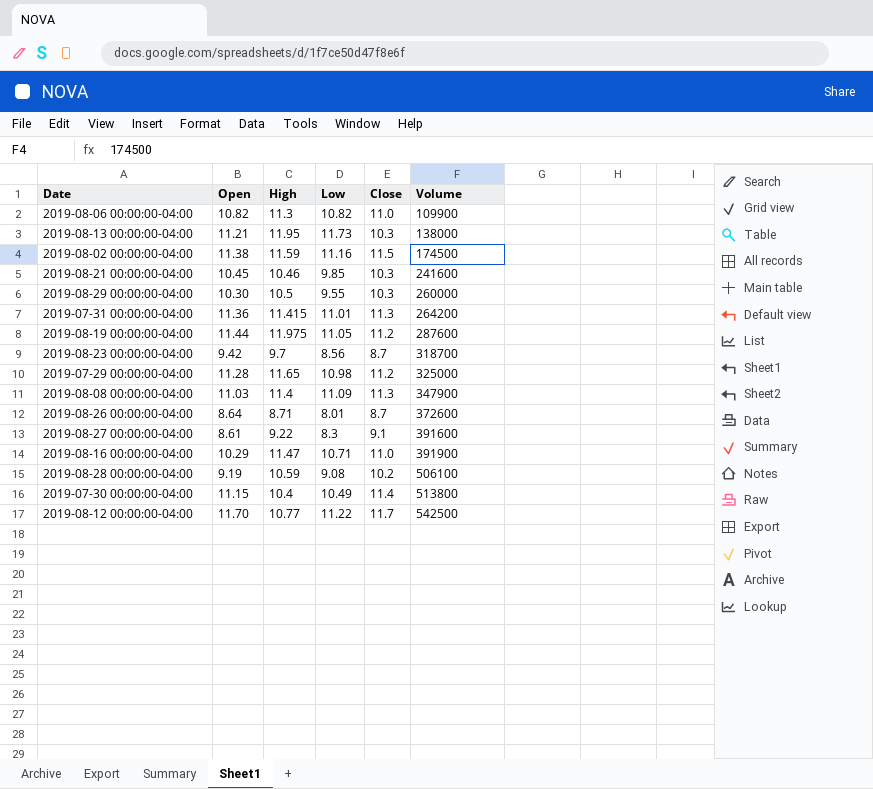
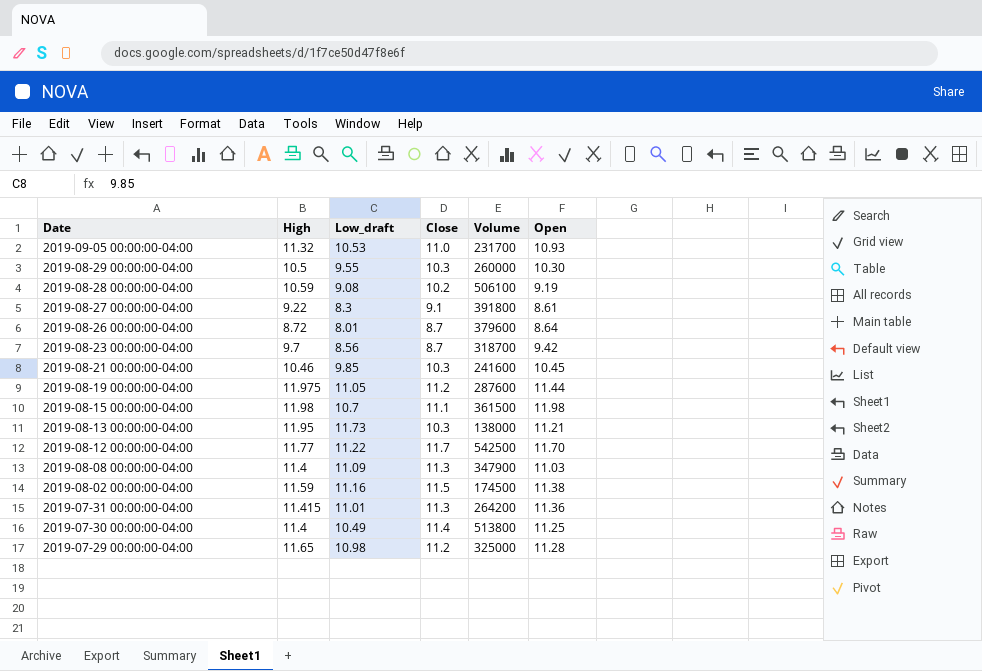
row order: Volume ascending -> Date descending
column name: Low -> Low_draft
column Open | position: 2 -> 6
row 2019-08-06 00:00:00-04:00: 10.82 | 11.3 | 10.82 | 11.0 | 109900 -> none
row 2019-08-16 00:00:00-04:00: 10.29 | 11.47 | 10.71 | 11.0 | 391900 -> none
row 2019-09-05 00:00:00-04:00: none -> 11.32 | 10.53 | 11.0 | 231700 | 10.93
2019-08-27 00:00:00-04:00 | Volume: 391600 -> 391800
2019-08-26 00:00:00-04:00 | High: 8.71 -> 8.72
2019-08-26 00:00:00-04:00 | Volume: 372600 -> 379600
row 2019-08-15 00:00:00-04:00: none -> 11.98 | 10.7 | 11.1 | 361500 | 11.98
2019-08-12 00:00:00-04:00 | High: 10.77 -> 11.77
2019-07-30 00:00:00-04:00 | High: 10.4 -> 11.4
2019-07-30 00:00:00-04:00 | Open: 11.15 -> 11.25

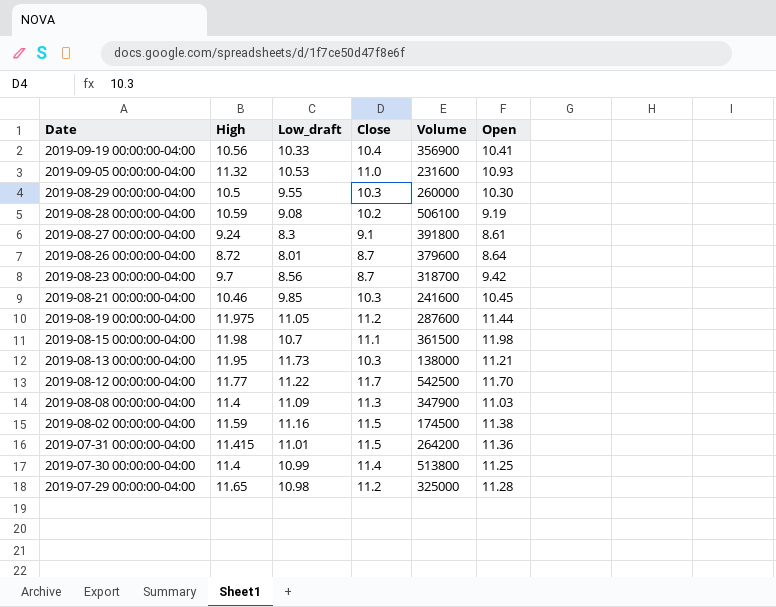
row 2019-09-19 00:00:00-04:00: none -> 10.56 | 10.33 | 10.4 | 356900 | 10.41
2019-09-05 00:00:00-04:00 | Volume: 231700 -> 231600
2019-08-27 00:00:00-04:00 | High: 9.22 -> 9.24
2019-07-31 00:00:00-04:00 | Close: 11.3 -> 11.5
2019-07-30 00:00:00-04:00 | Low_draft: 10.49 -> 10.99

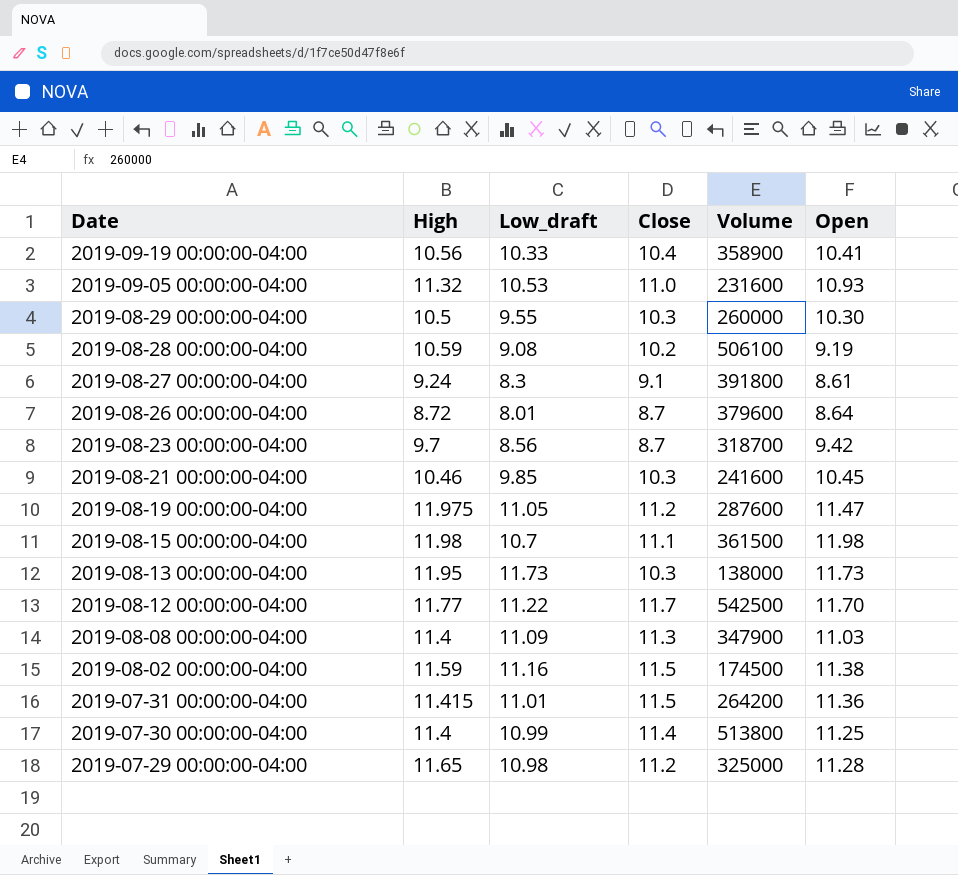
2019-09-19 00:00:00-04:00 | Volume: 356900 -> 358900
2019-08-19 00:00:00-04:00 | Open: 11.44 -> 11.47
2019-08-13 00:00:00-04:00 | Open: 11.21 -> 11.73

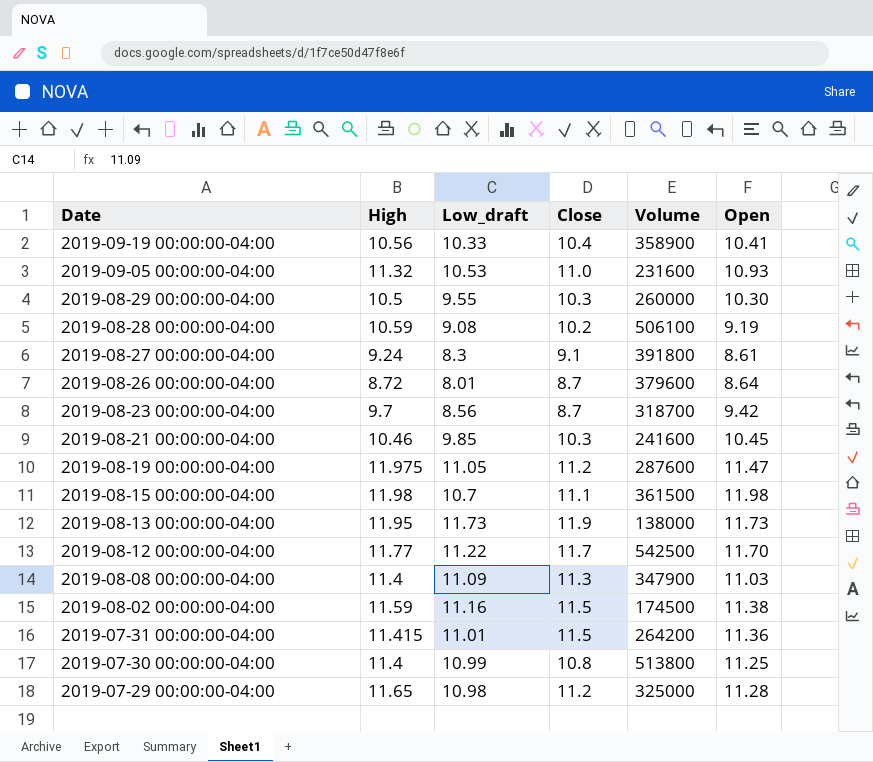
2019-08-13 00:00:00-04:00 | Close: 10.3 -> 11.9
2019-07-30 00:00:00-04:00 | Close: 11.4 -> 10.8

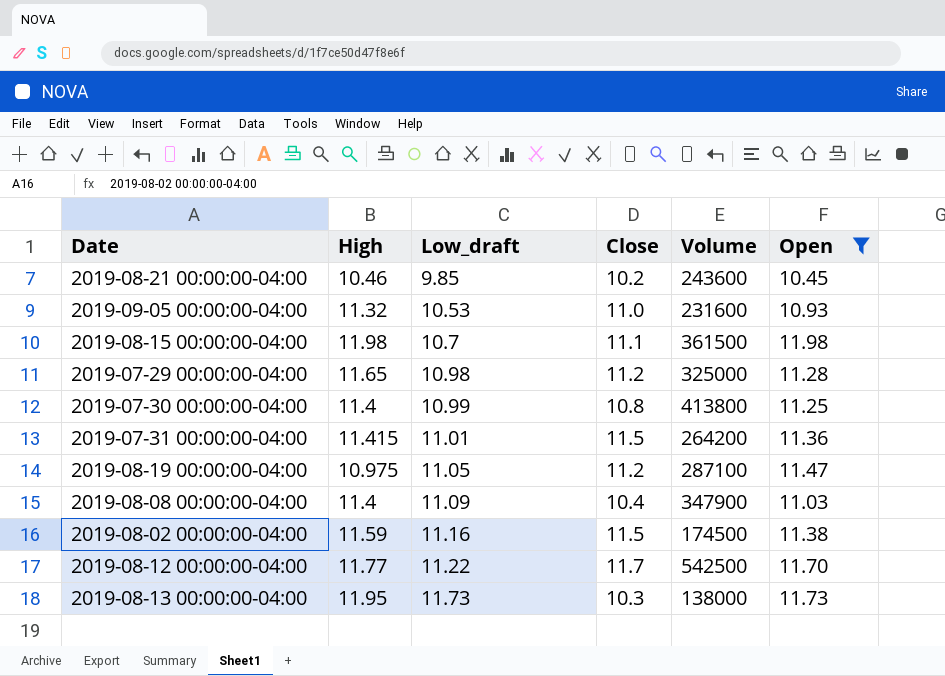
filter: none -> Open >= 10.45
row order: Date descending -> Low_draft ascending
2019-08-21 00:00:00-04:00 | Close: 10.3 -> 10.2
2019-08-21 00:00:00-04:00 | Volume: 241600 -> 243600
2019-07-30 00:00:00-04:00 | Volume: 513800 -> 413800
2019-08-19 00:00:00-04:00 | High: 11.975 -> 10.975
2019-08-19 00:00:00-04:00 | Volume: 287600 -> 287100
2019-08-08 00:00:00-04:00 | Close: 11.3 -> 10.4
2019-08-13 00:00:00-04:00 | Close: 11.9 -> 10.3

